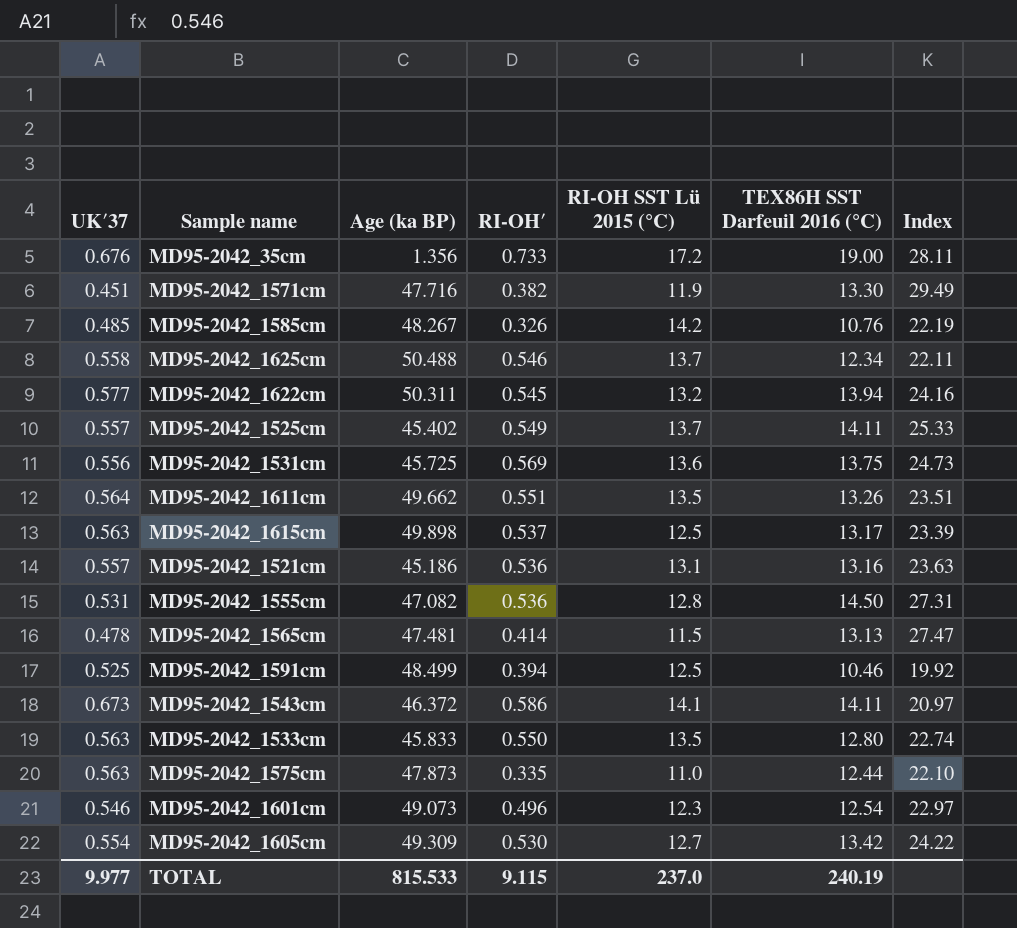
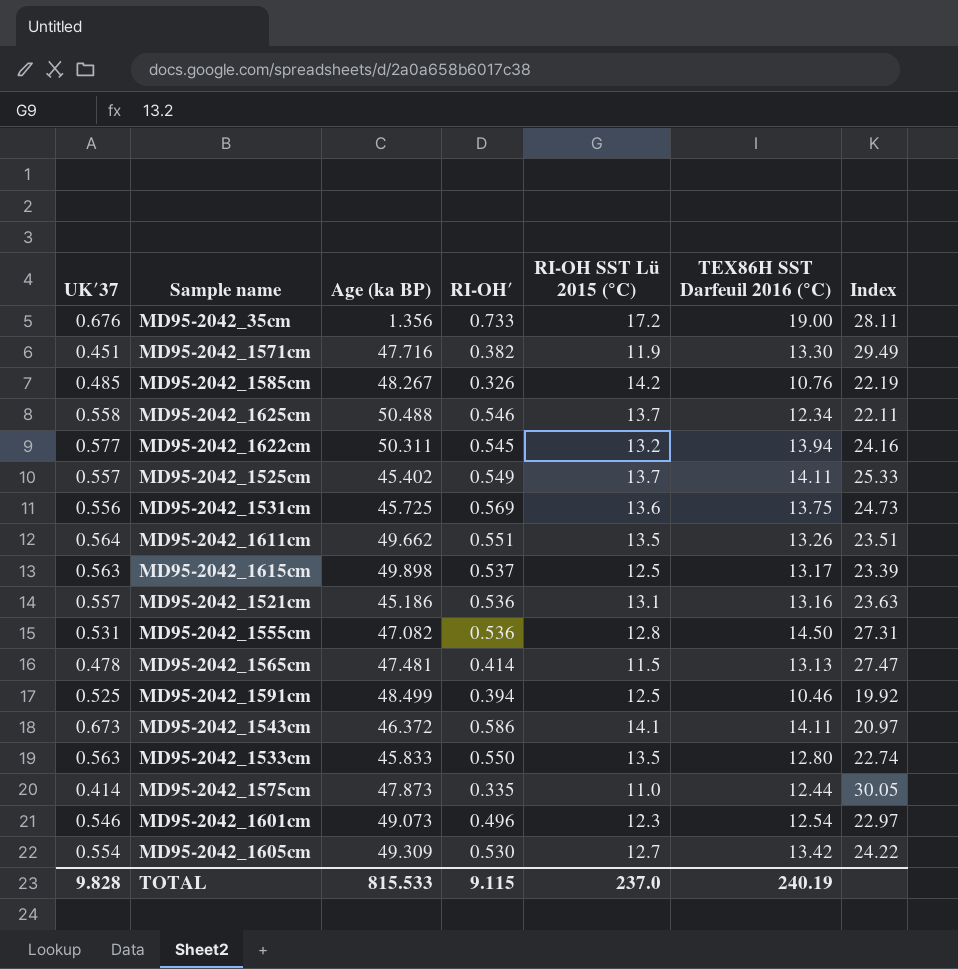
MD95-2042_1575cm | UK′37: 0.563 -> 0.414
MD95-2042_1575cm | Index: 22.10 -> 30.05
TOTAL | UK′37: 9.977 -> 9.828

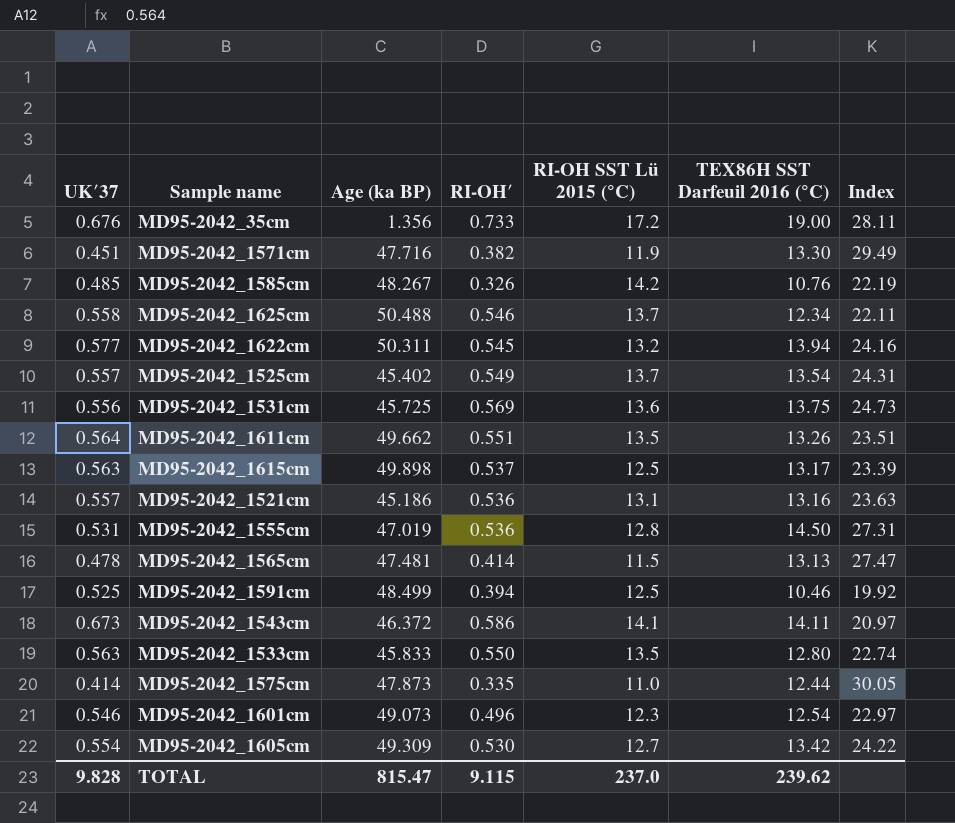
MD95-2042_1525cm | TEX86H SST Darfeuil 2016 (°C): 14.11 -> 13.54
MD95-2042_1525cm | Index: 25.33 -> 24.31
MD95-2042_1555cm | Age (ka BP): 47.082 -> 47.019
TOTAL | Age (ka BP): 815.533 -> 815.47
TOTAL | TEX86H SST Darfeuil 2016 (°C): 240.19 -> 239.62

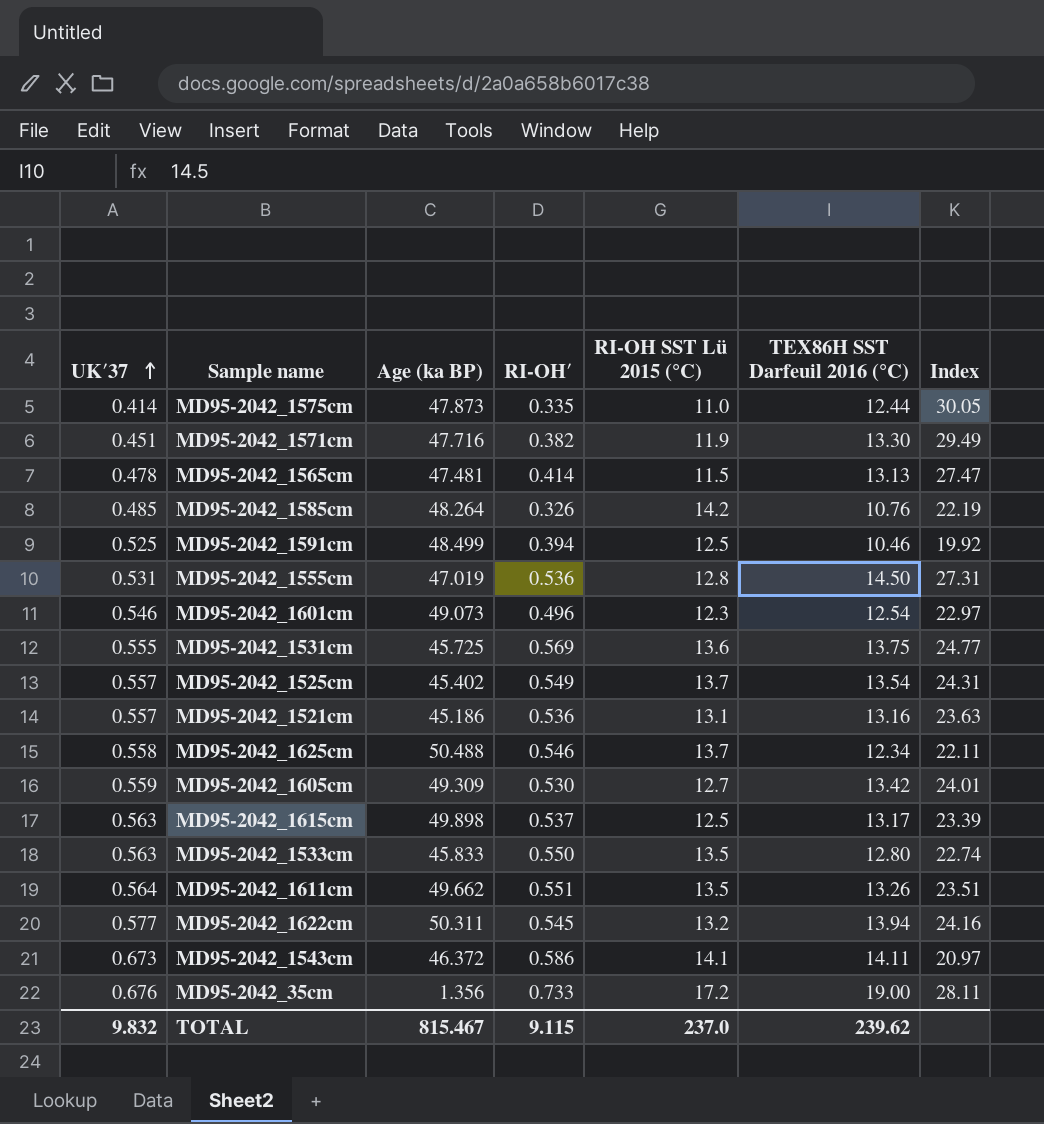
row order: none -> UK′37 ascending
MD95-2042_1585cm | Age (ka BP): 48.267 -> 48.264
MD95-2042_1531cm | UK′37: 0.556 -> 0.555
MD95-2042_1531cm | Index: 24.73 -> 24.77
MD95-2042_1605cm | UK′37: 0.554 -> 0.559
MD95-2042_1605cm | Index: 24.22 -> 24.01
TOTAL | UK′37: 9.828 -> 9.832
TOTAL | Age (ka BP): 815.47 -> 815.467

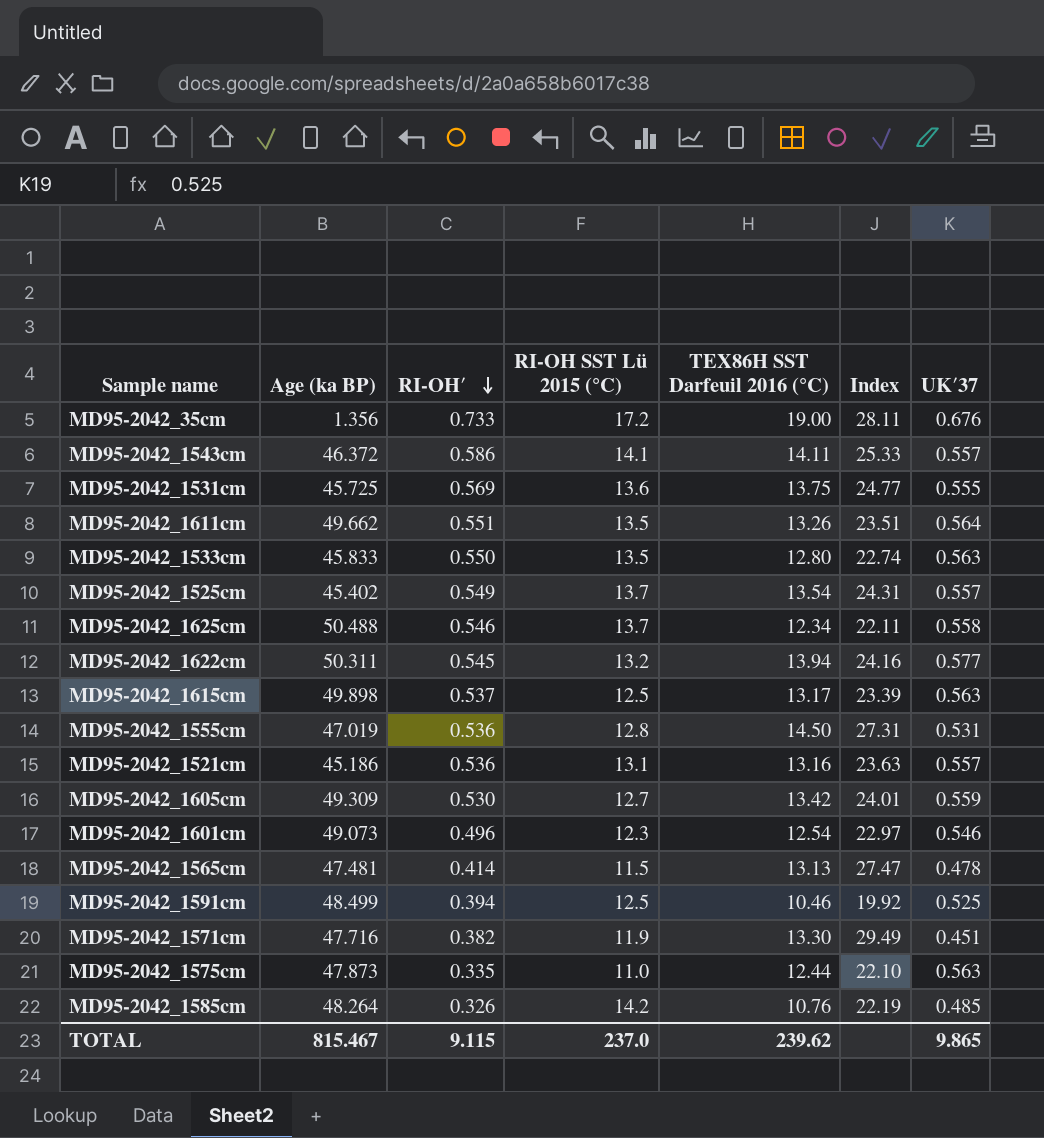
row order: UK′37 ascending -> RI-OH′ descending
column UK′37 | position: 1 -> 7
MD95-2042_1543cm | Index: 20.97 -> 25.33
MD95-2042_1543cm | UK′37: 0.673 -> 0.557
MD95-2042_1575cm | Index: 30.05 -> 22.10
MD95-2042_1575cm | UK′37: 0.414 -> 0.563
TOTAL | UK′37: 9.832 -> 9.865

